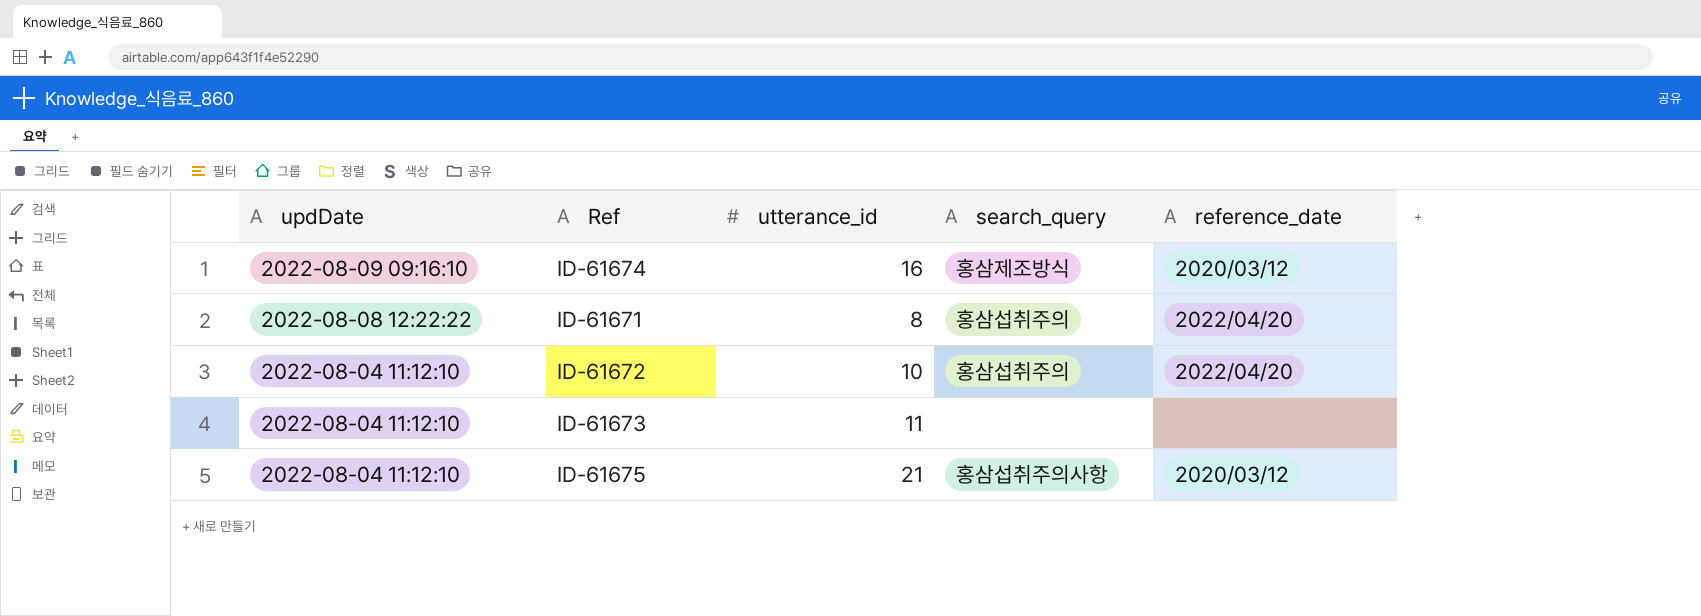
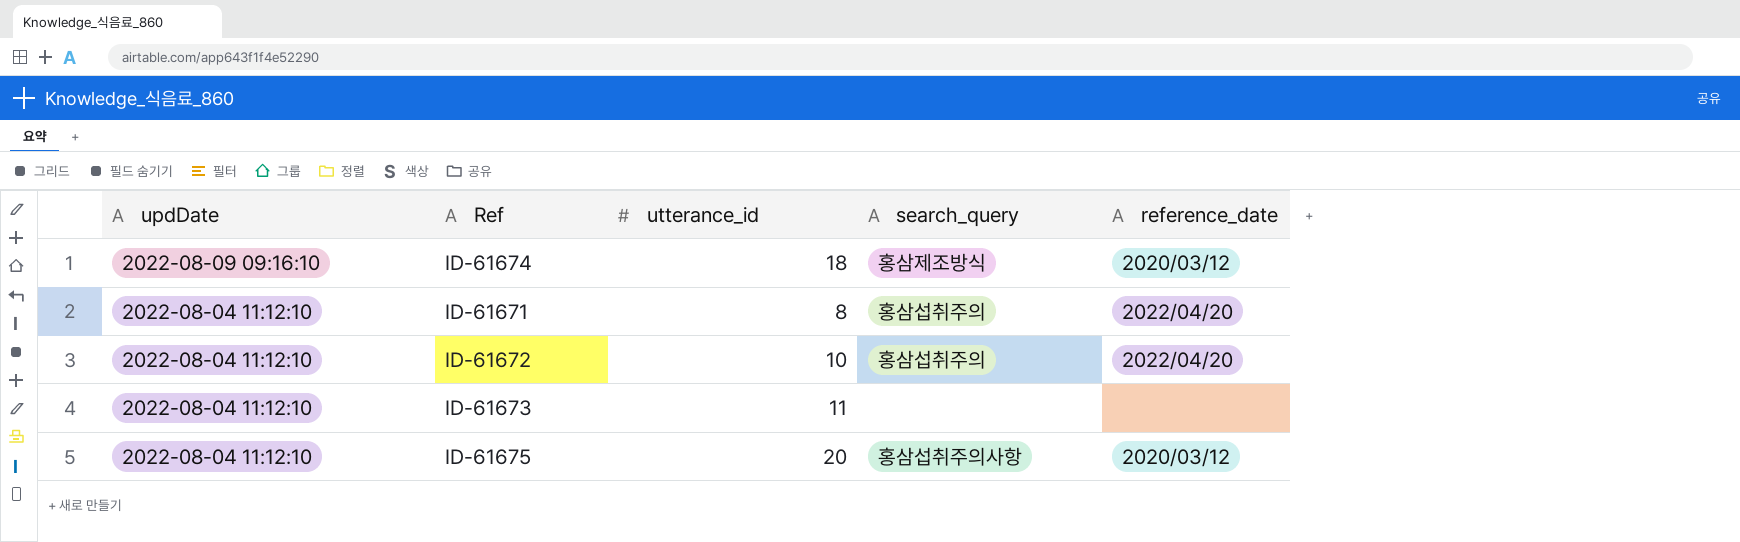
ID-61674 | utterance_id: 16 -> 18
ID-61671 | updDate: 2022-08-08 12:22:22 -> 2022-08-04 11:12:10
ID-61675 | utterance_id: 21 -> 20

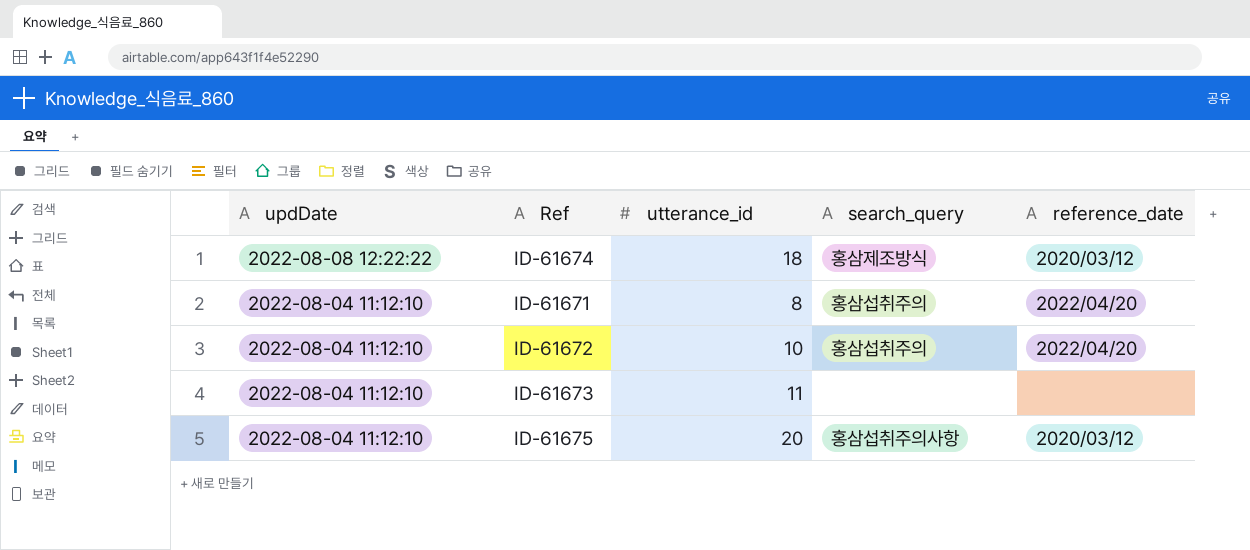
ID-61674 | updDate: 2022-08-09 09:16:10 -> 2022-08-08 12:22:22

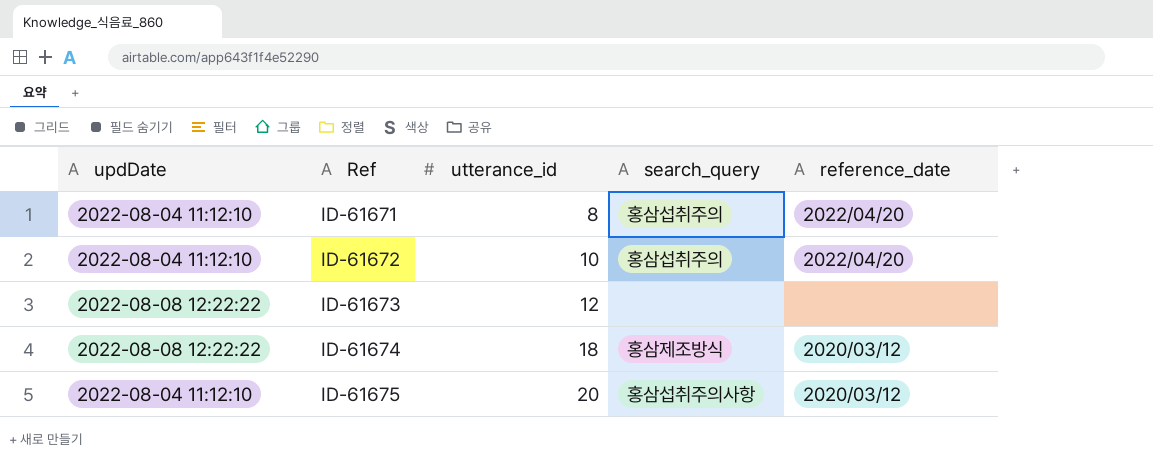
row order: updDate descending -> Ref ascending
ID-61673 | updDate: 2022-08-04 11:12:10 -> 2022-08-08 12:22:22
ID-61673 | utterance_id: 11 -> 12

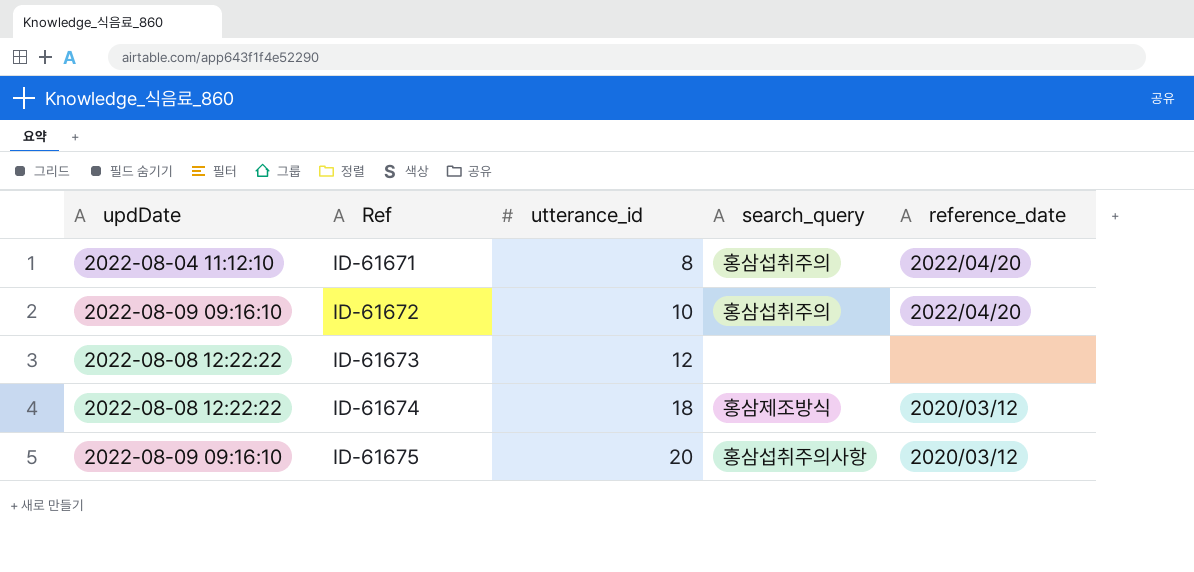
ID-61672 | updDate: 2022-08-04 11:12:10 -> 2022-08-09 09:16:10
ID-61675 | updDate: 2022-08-04 11:12:10 -> 2022-08-09 09:16:10

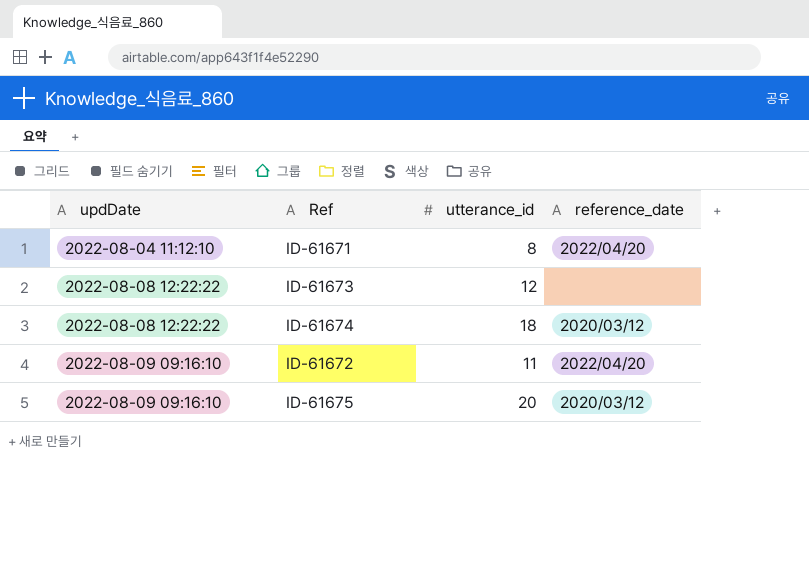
row order: Ref ascending -> updDate ascending
column search_query | position: 4 -> none
ID-61672 | utterance_id: 10 -> 11

